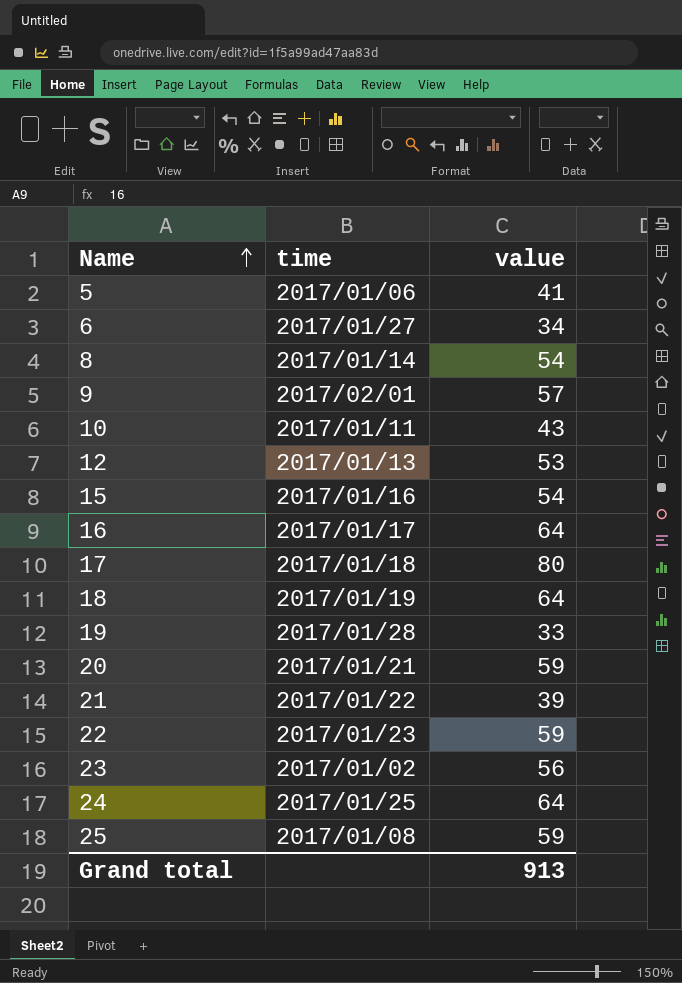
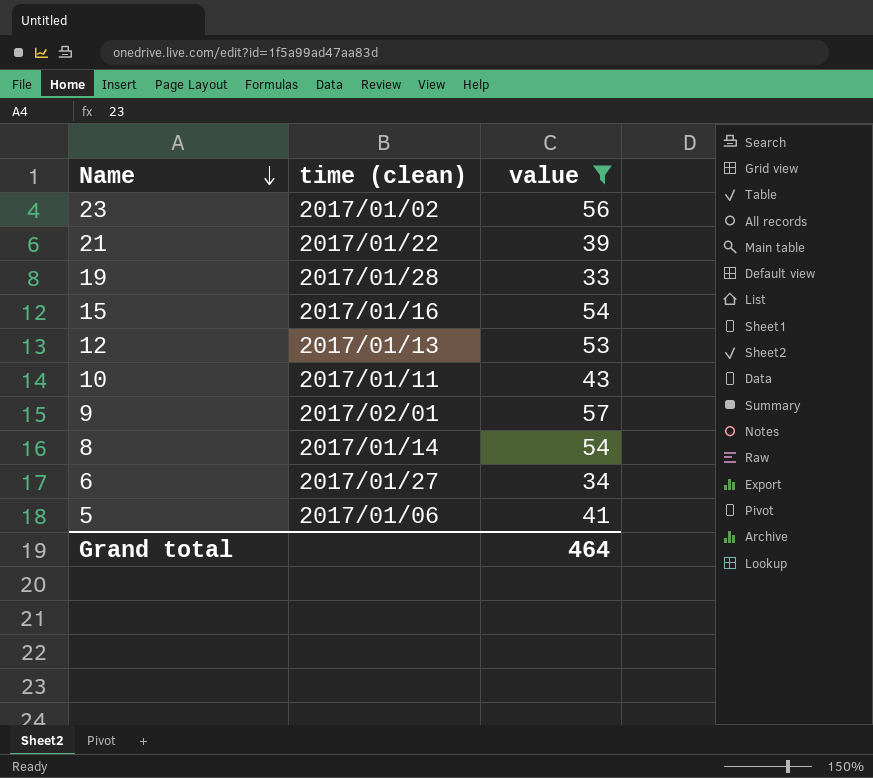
filter: none -> value <= 57
row order: Name ascending -> Name descending
column name: time -> time (clean)
Grand total | value: 913 -> 464

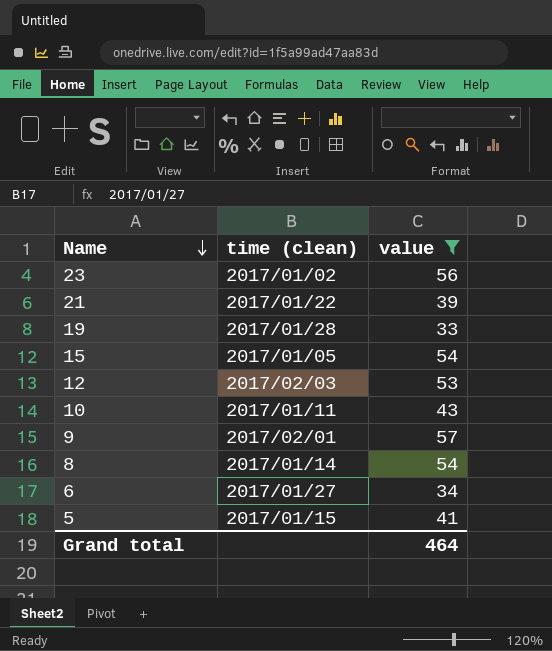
15 | time (clean): 2017/01/16 -> 2017/01/05
12 | time (clean): 2017/01/13 -> 2017/02/03
5 | time (clean): 2017/01/06 -> 2017/01/15

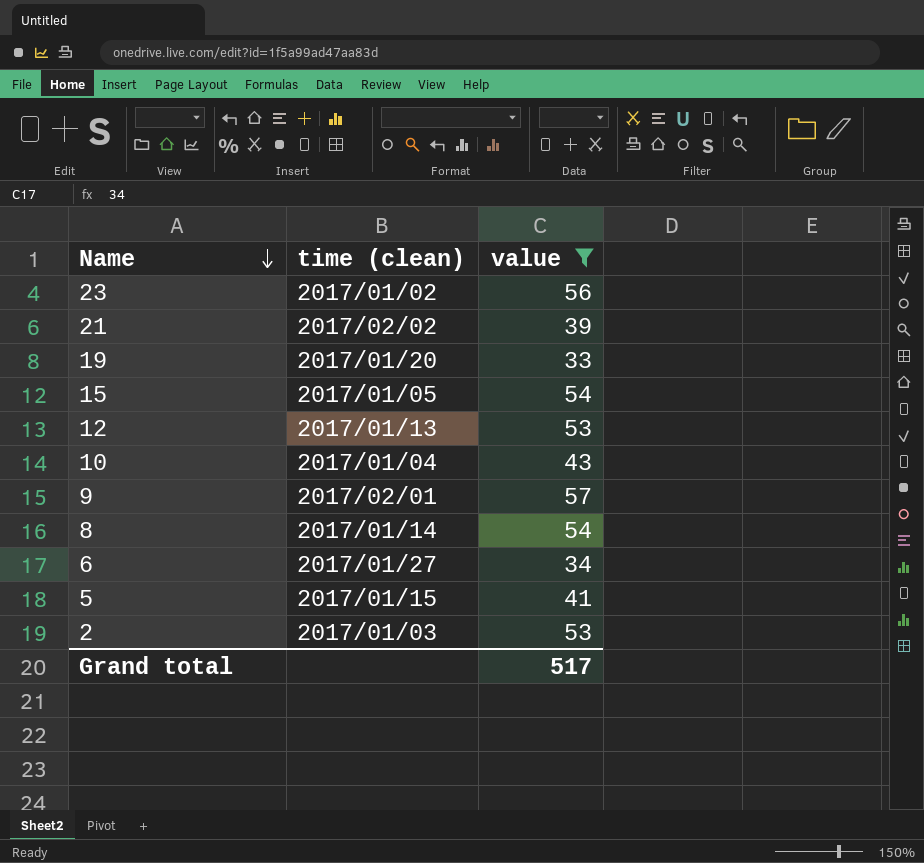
21 | time (clean): 2017/01/22 -> 2017/02/02
19 | time (clean): 2017/01/28 -> 2017/01/20
12 | time (clean): 2017/02/03 -> 2017/01/13
10 | time (clean): 2017/01/11 -> 2017/01/04
row 2: none -> 2017/01/03 | 53
Grand total | value: 464 -> 517

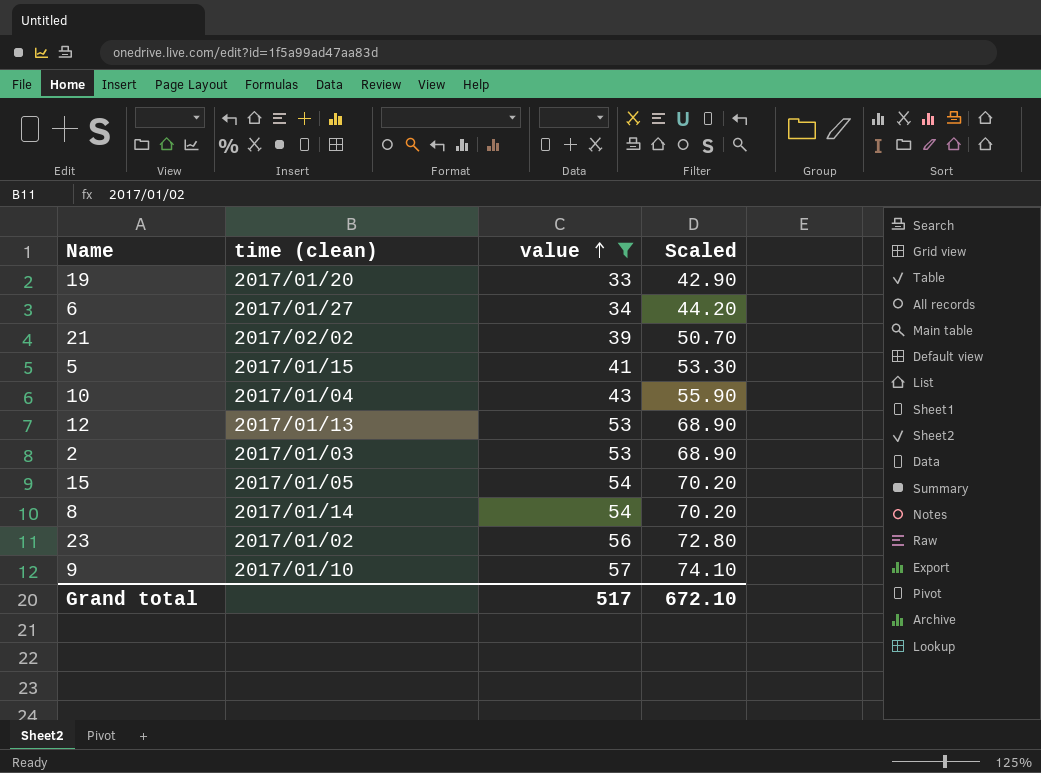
row order: Name descending -> value ascending
column Scaled | formula: none -> [value] * 1.3
9 | time (clean): 2017/02/01 -> 2017/01/10

